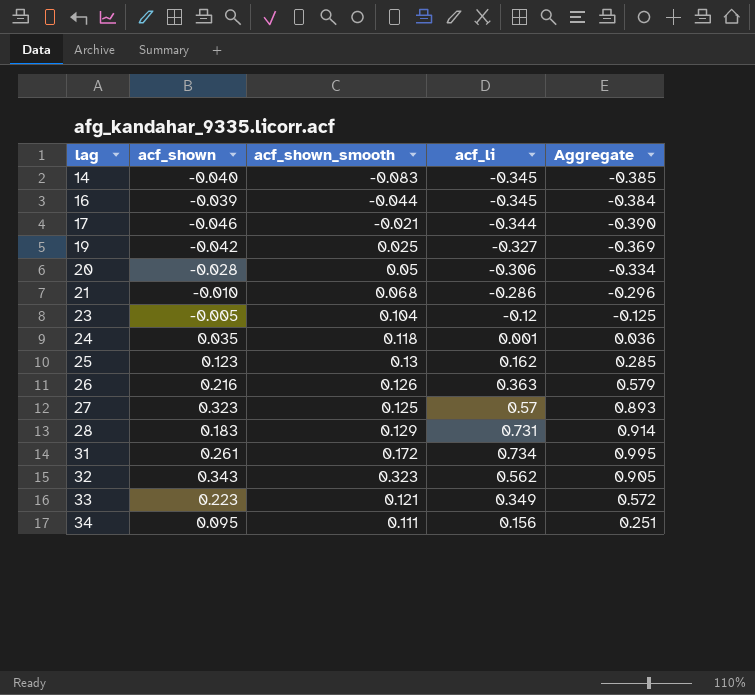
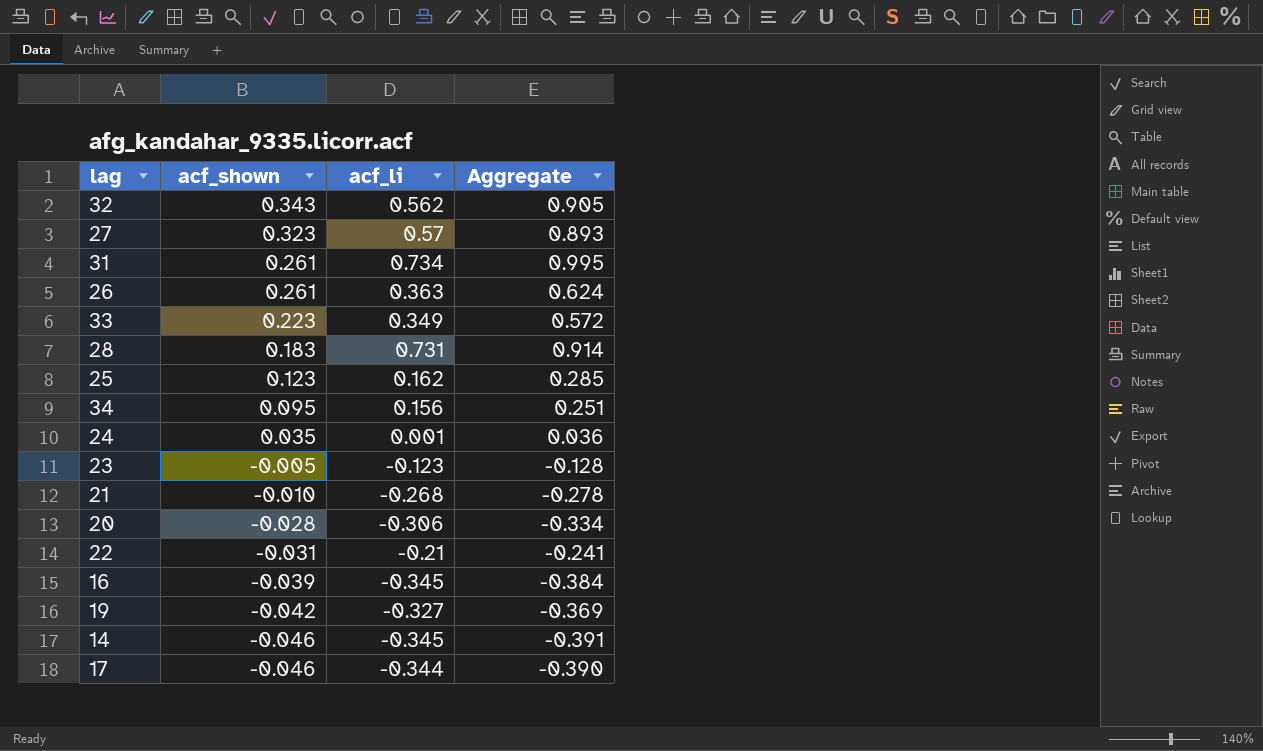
row order: lag ascending -> acf_shown descending
column acf_shown_smooth | position: 3 -> none
26 | acf_shown: 0.216 -> 0.261
26 | Aggregate: 0.579 -> 0.624
23 | acf_li: -0.12 -> -0.123
23 | Aggregate: -0.125 -> -0.128
21 | acf_li: -0.286 -> -0.268
21 | Aggregate: -0.296 -> -0.278
row 22: none -> -0.031 | -0.21 | -0.241
14 | acf_shown: -0.040 -> -0.046
14 | Aggregate: -0.385 -> -0.391

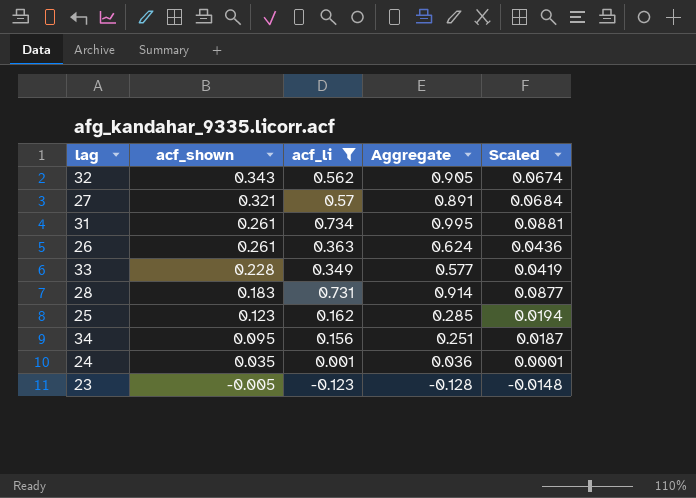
filter: none -> acf_li >= -0.123
column Scaled | formula: none -> [acf_li] * 0.12
27 | acf_shown: 0.323 -> 0.321
27 | Aggregate: 0.893 -> 0.891
33 | acf_shown: 0.223 -> 0.228
33 | Aggregate: 0.572 -> 0.577

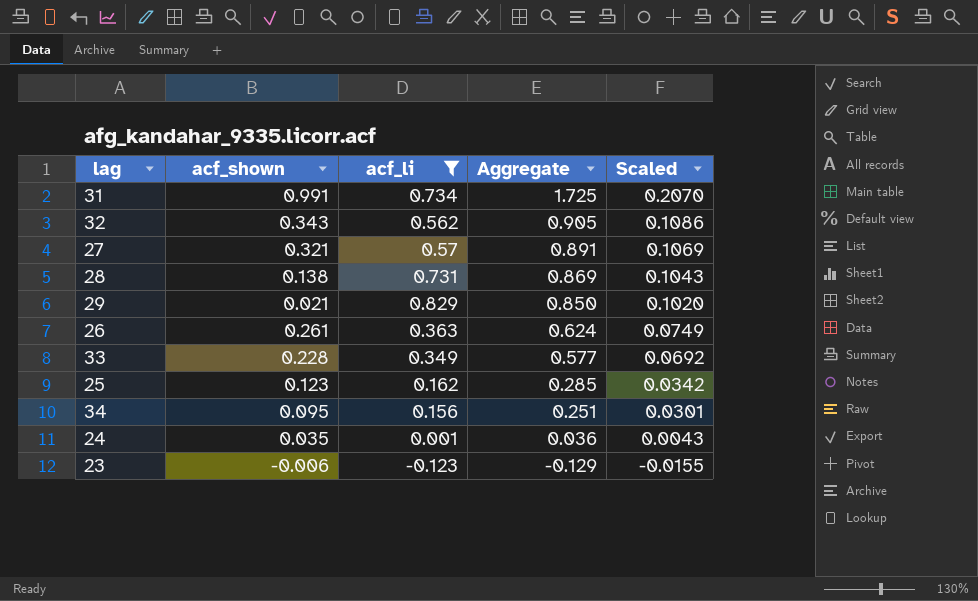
row order: acf_shown descending -> Aggregate descending
column Scaled | formula: [acf_li] * 0.12 -> [Aggregate] * 0.12
31 | acf_shown: 0.261 -> 0.991
31 | Aggregate: 0.995 -> 1.725
28 | acf_shown: 0.183 -> 0.138
28 | Aggregate: 0.914 -> 0.869
row 29: none -> 0.021 | 0.829 | 0.850 | 0.1020
23 | acf_shown: -0.005 -> -0.006
23 | Aggregate: -0.128 -> -0.129

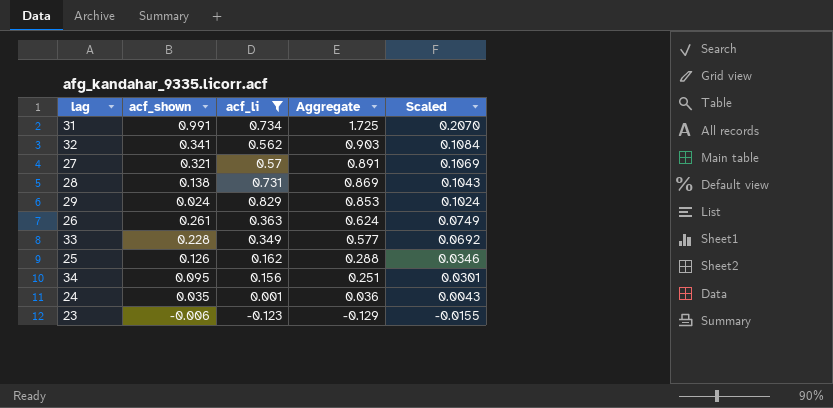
32 | acf_shown: 0.343 -> 0.341
32 | Aggregate: 0.905 -> 0.903
32 | Scaled: 0.1086 -> 0.1084
29 | acf_shown: 0.021 -> 0.024
29 | Aggregate: 0.850 -> 0.853
29 | Scaled: 0.1020 -> 0.1024
25 | acf_shown: 0.123 -> 0.126
25 | Aggregate: 0.285 -> 0.288
25 | Scaled: 0.0342 -> 0.0346

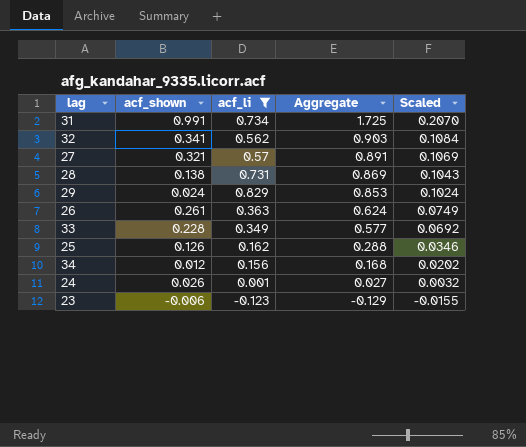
34 | acf_shown: 0.095 -> 0.012
34 | Aggregate: 0.251 -> 0.168
34 | Scaled: 0.0301 -> 0.0202
24 | acf_shown: 0.035 -> 0.026
24 | Aggregate: 0.036 -> 0.027
24 | Scaled: 0.0043 -> 0.0032

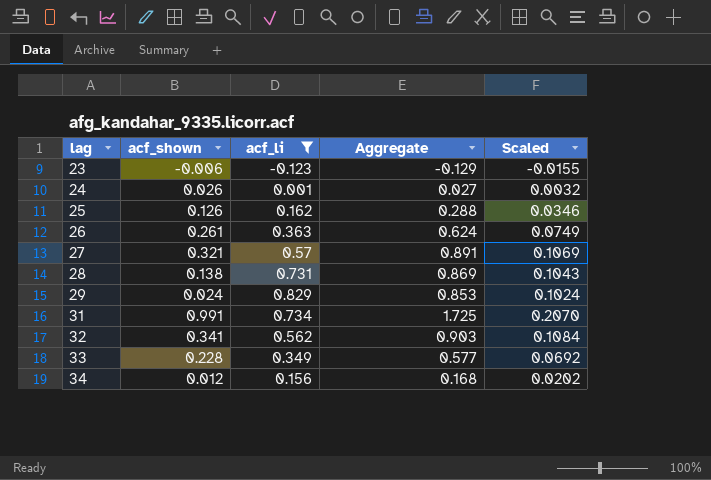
row order: Aggregate descending -> lag ascending

